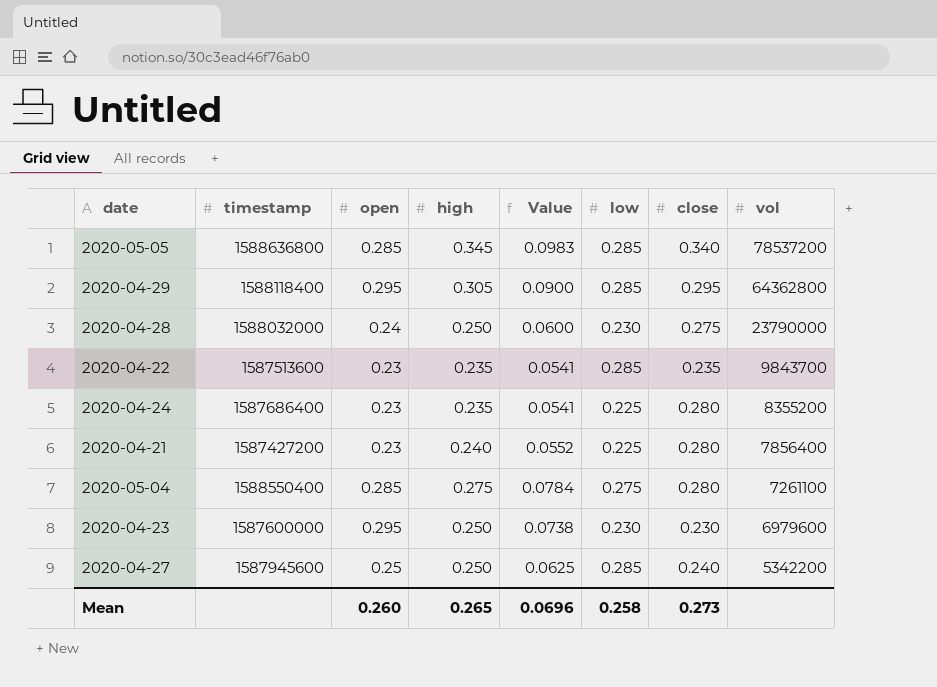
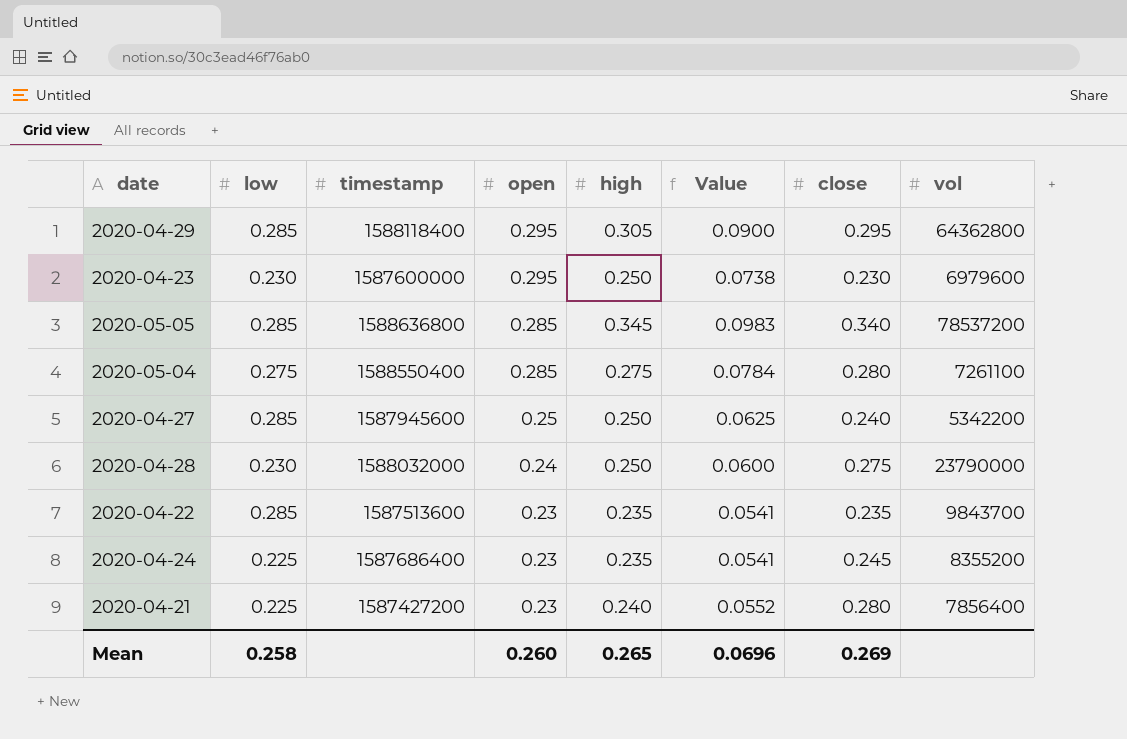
row order: vol descending -> open descending
column low | position: 6 -> 2
2020-04-24 | close: 0.280 -> 0.245
Mean | close: 0.273 -> 0.269

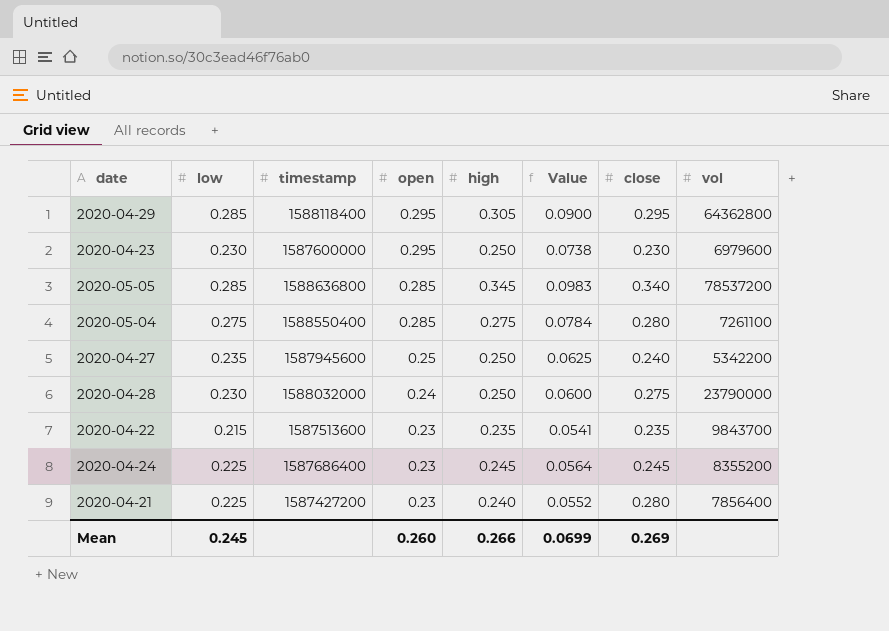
2020-04-27 | low: 0.285 -> 0.235
2020-04-22 | low: 0.285 -> 0.215
2020-04-24 | high: 0.235 -> 0.245
2020-04-24 | Value: 0.0541 -> 0.0564
Mean | low: 0.258 -> 0.245
Mean | high: 0.265 -> 0.266
Mean | Value: 0.0696 -> 0.0699

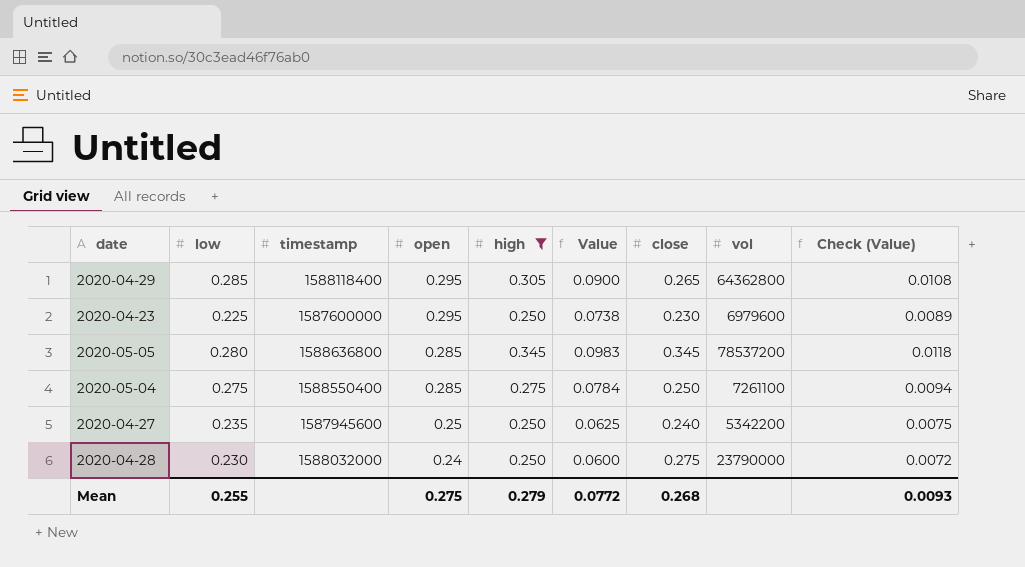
filter: none -> high >= 0.250
column Check (Value) | formula: none -> [Value] * 0.12
2020-04-29 | close: 0.295 -> 0.265
2020-04-23 | low: 0.230 -> 0.225
2020-05-05 | low: 0.285 -> 0.280
2020-05-05 | close: 0.340 -> 0.345
2020-05-04 | close: 0.280 -> 0.250
Mean | low: 0.245 -> 0.255
Mean | open: 0.260 -> 0.275
Mean | high: 0.266 -> 0.279
Mean | Value: 0.0699 -> 0.0772
Mean | close: 0.269 -> 0.268

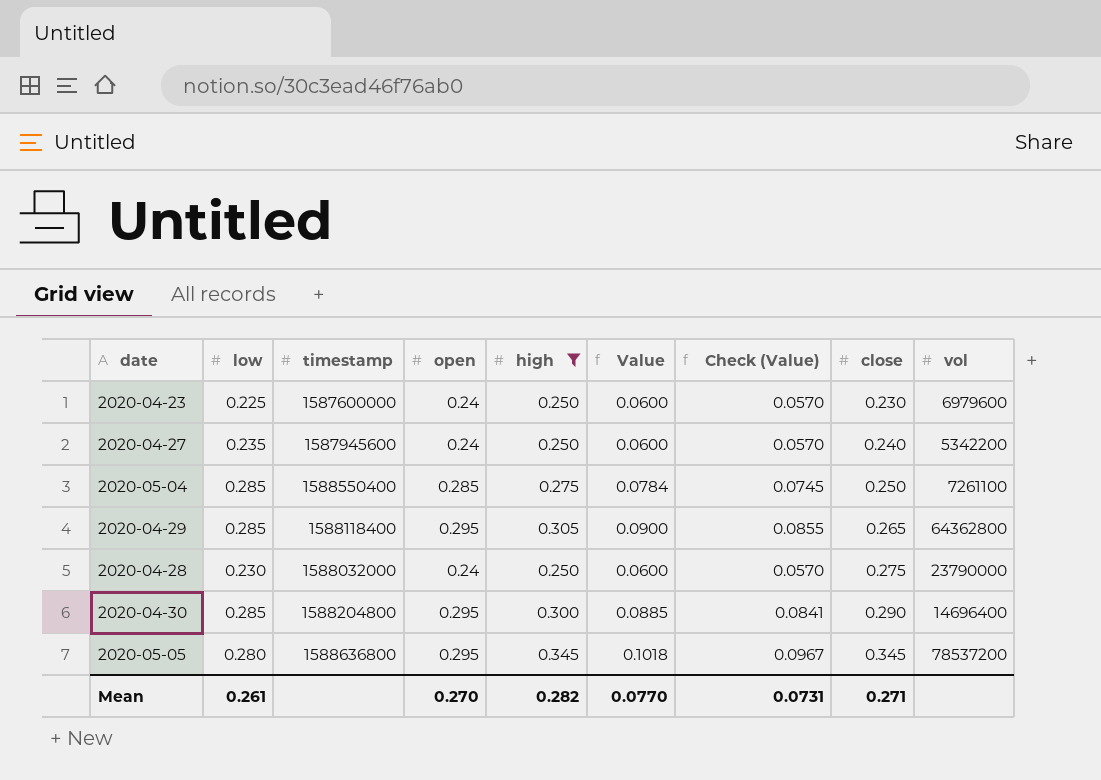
row order: open descending -> close ascending
column Check (Value) | formula: [Value] * 0.12 -> [Value] * 0.95
column Check (Value) | position: 9 -> 7
2020-04-23 | open: 0.295 -> 0.24
2020-04-23 | Value: 0.0738 -> 0.0600
2020-04-27 | open: 0.25 -> 0.24
2020-04-27 | Value: 0.0625 -> 0.0600
2020-05-04 | low: 0.275 -> 0.285
row 2020-04-30: none -> 0.285 | 1588204800 | 0.295 | 0.300 | 0.0885 | 0.0841 | 0.290 | 14696400
2020-05-05 | open: 0.285 -> 0.295
2020-05-05 | Value: 0.0983 -> 0.1018
Mean | low: 0.255 -> 0.261
Mean | open: 0.275 -> 0.270
Mean | high: 0.279 -> 0.282
Mean | Value: 0.0772 -> 0.0770
Mean | Check (Value): 0.0093 -> 0.0731
Mean | close: 0.268 -> 0.271

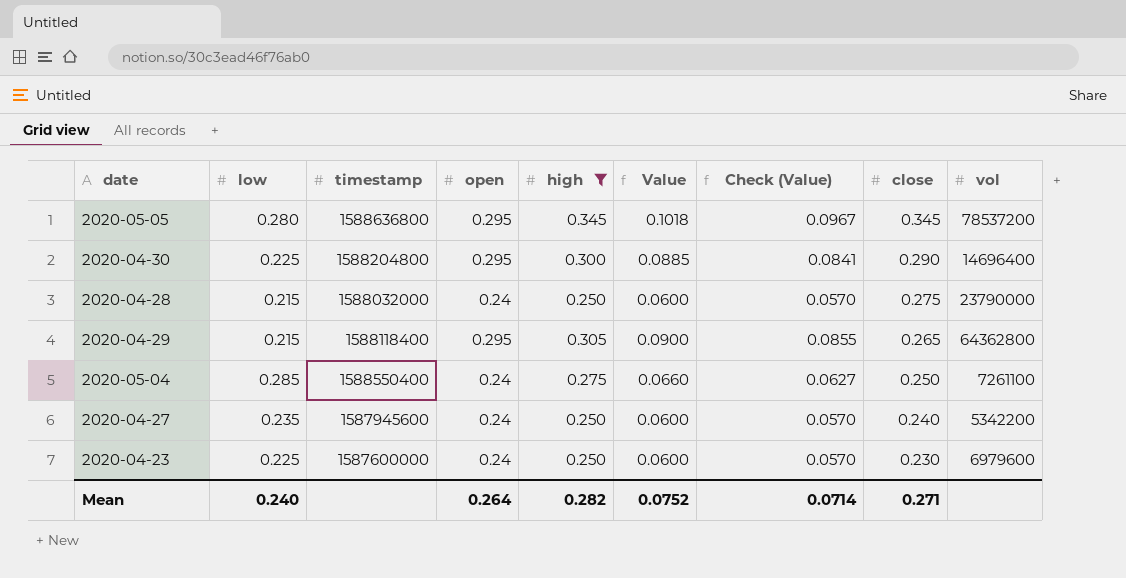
row order: close ascending -> close descending
2020-04-30 | low: 0.285 -> 0.225
2020-04-28 | low: 0.230 -> 0.215
2020-04-29 | low: 0.285 -> 0.215
2020-05-04 | open: 0.285 -> 0.24
2020-05-04 | Value: 0.0784 -> 0.0660
2020-05-04 | Check (Value): 0.0745 -> 0.0627
Mean | low: 0.261 -> 0.240
Mean | open: 0.270 -> 0.264
Mean | Value: 0.0770 -> 0.0752
Mean | Check (Value): 0.0731 -> 0.0714

